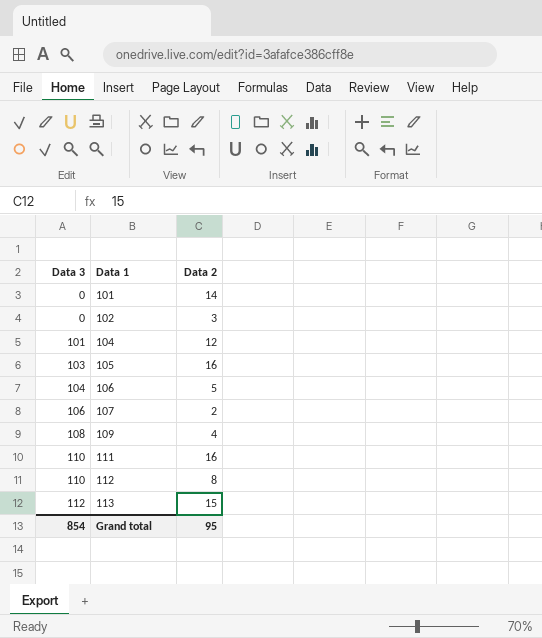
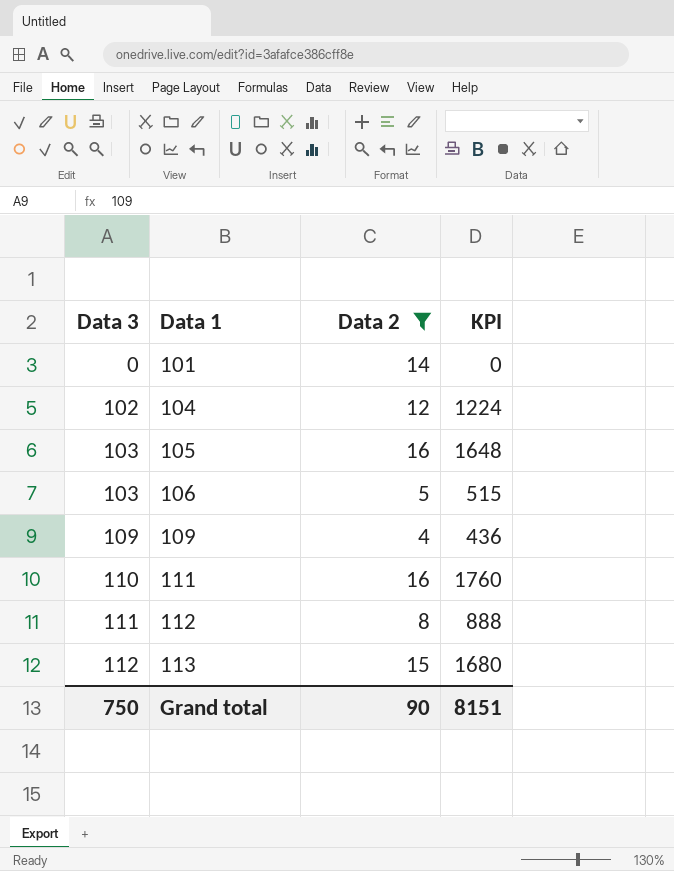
filter: none -> Data 2 >= 4
column KPI | formula: none -> [Data 3] * [Data 2]
104 | Data 3: 101 -> 102
106 | Data 3: 104 -> 103
109 | Data 3: 108 -> 109
112 | Data 3: 110 -> 111
Grand total | Data 3: 854 -> 750
Grand total | Data 2: 95 -> 90

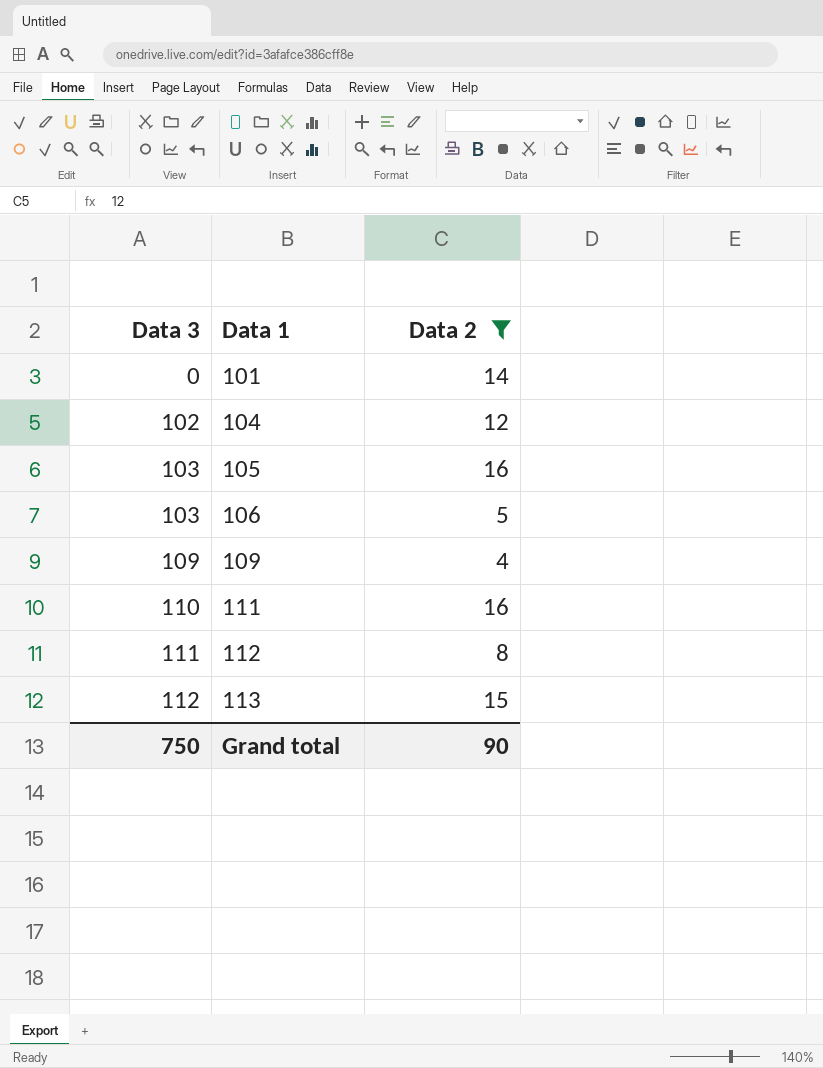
column KPI | formula: [Data 3] * [Data 2] -> none

